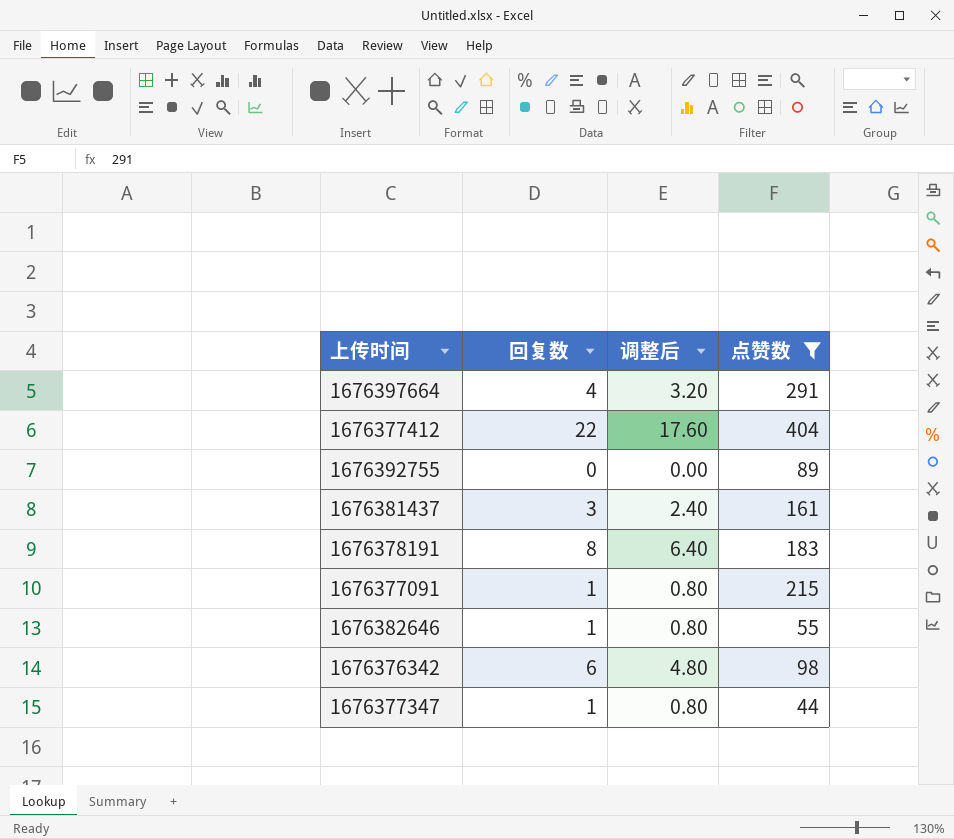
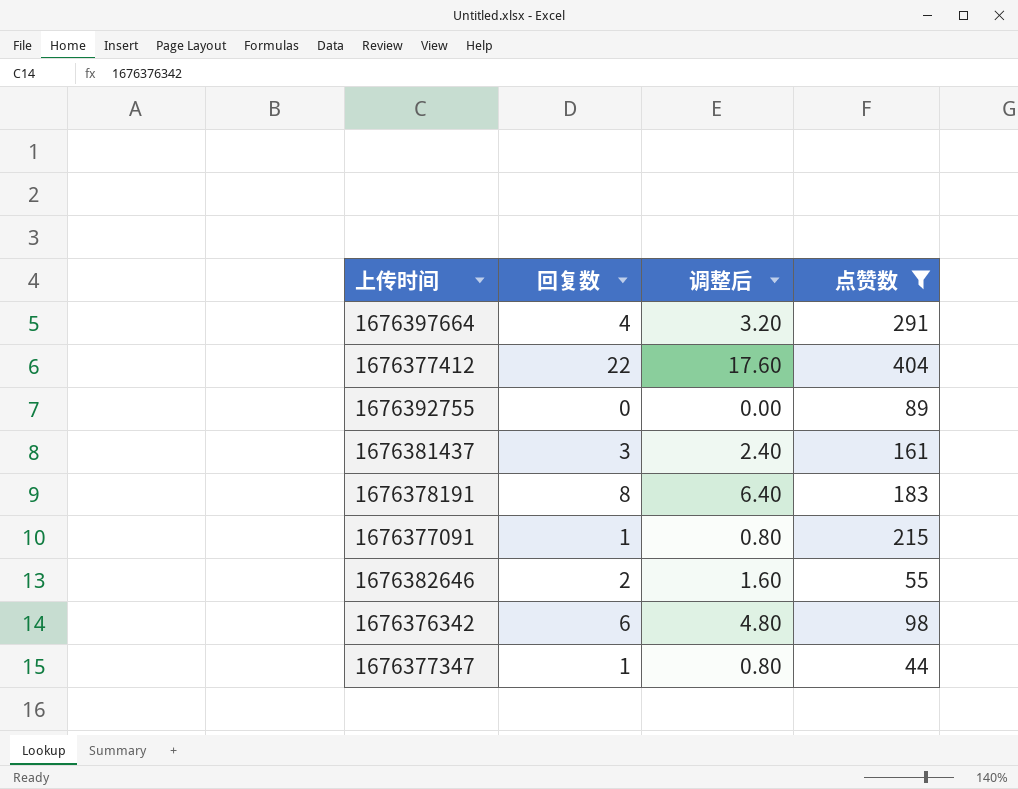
1676382646 | 回复数: 1 -> 2
1676382646 | 调整后: 0.80 -> 1.60

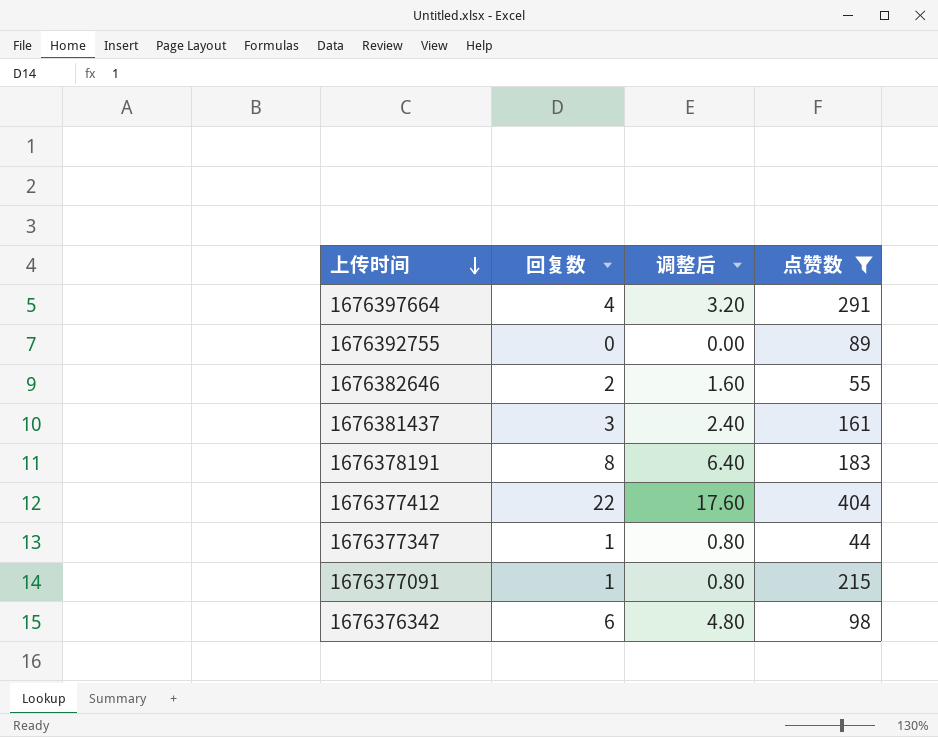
row order: none -> 上传时间 descending

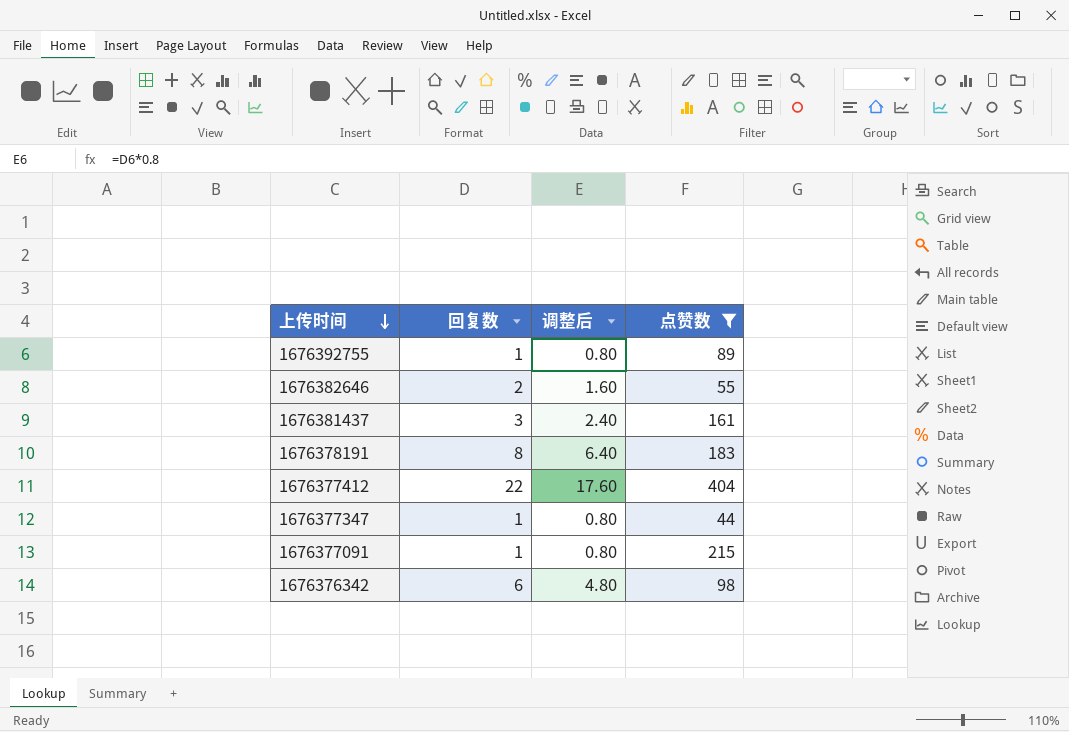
row 1676397664: 4 | 3.20 | 291 -> none
1676392755 | 回复数: 0 -> 1
1676392755 | 调整后: 0.00 -> 0.80

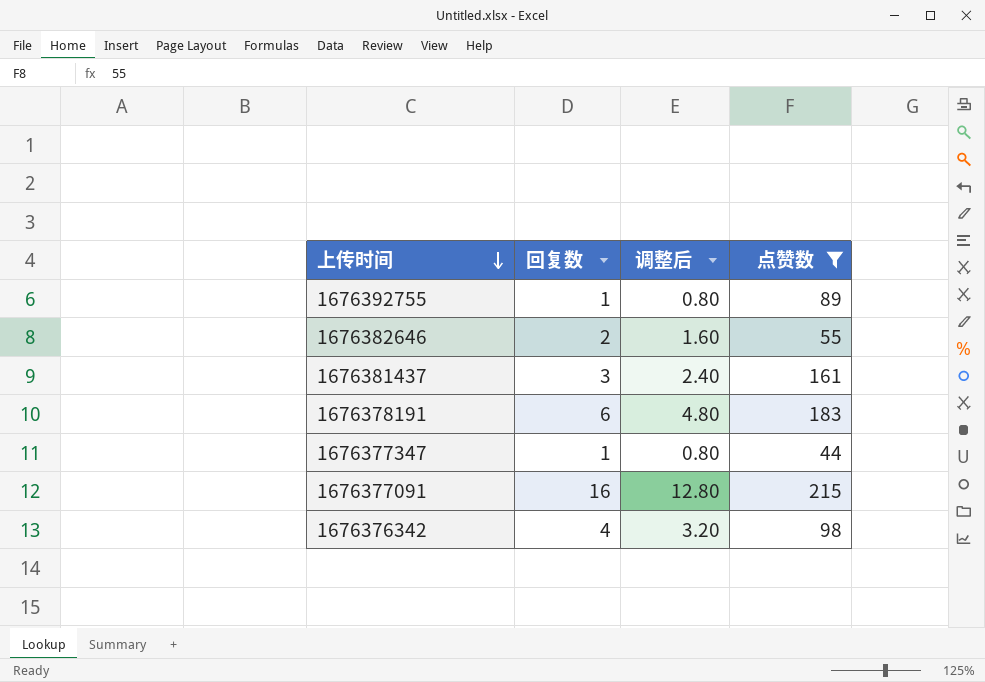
row 1676377412: 22 | 17.60 | 404 -> none
1676378191 | 回复数: 8 -> 6
1676378191 | 调整后: 6.40 -> 4.80
1676377091 | 回复数: 1 -> 16
1676377091 | 调整后: 0.80 -> 12.80
1676376342 | 回复数: 6 -> 4
1676376342 | 调整后: 4.80 -> 3.20

